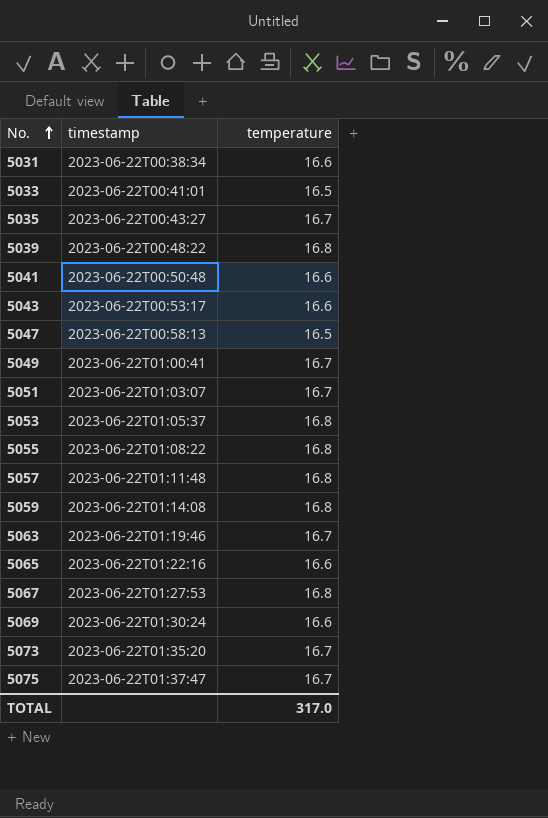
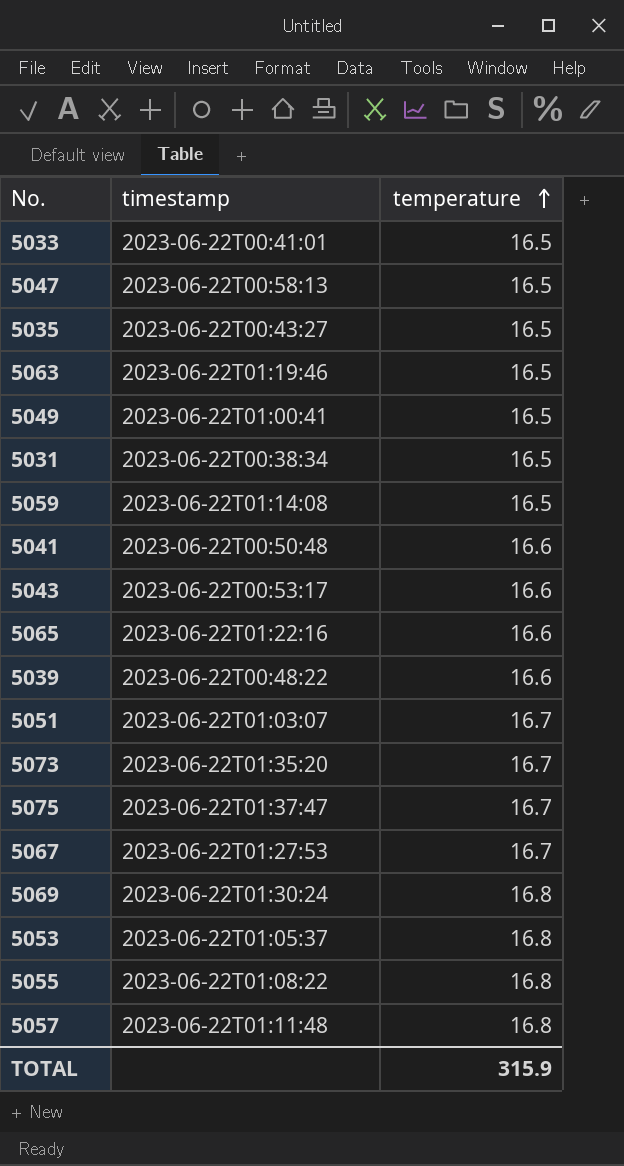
row order: No. ascending -> temperature ascending
5035 | temperature: 16.7 -> 16.5
5063 | temperature: 16.7 -> 16.5
5049 | temperature: 16.7 -> 16.5
5031 | temperature: 16.6 -> 16.5
5059 | temperature: 16.8 -> 16.5
5039 | temperature: 16.8 -> 16.6
5067 | temperature: 16.8 -> 16.7
5069 | temperature: 16.6 -> 16.8
TOTAL | temperature: 317.0 -> 315.9

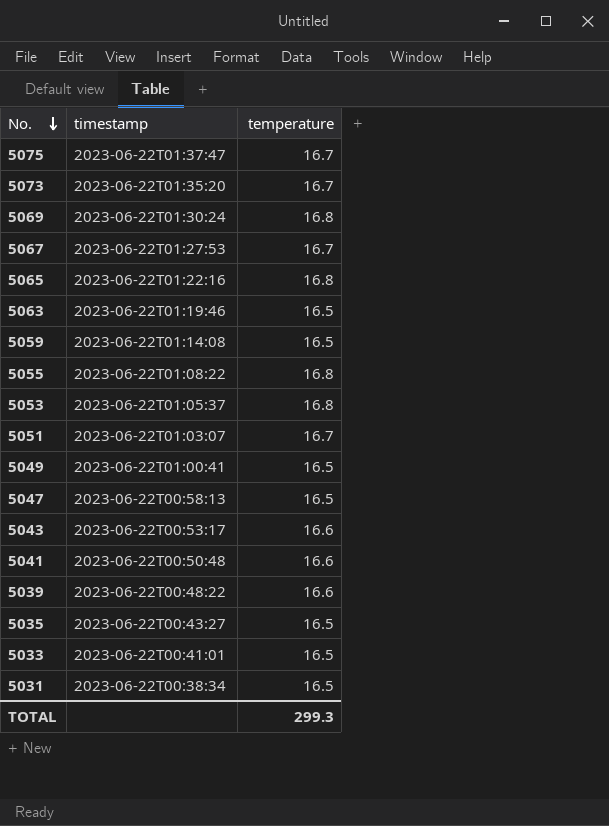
row order: temperature ascending -> No. descending
row 5057: 2023-06-22T01:11:48 | 16.8 -> none
5065 | temperature: 16.6 -> 16.8
TOTAL | temperature: 315.9 -> 299.3

